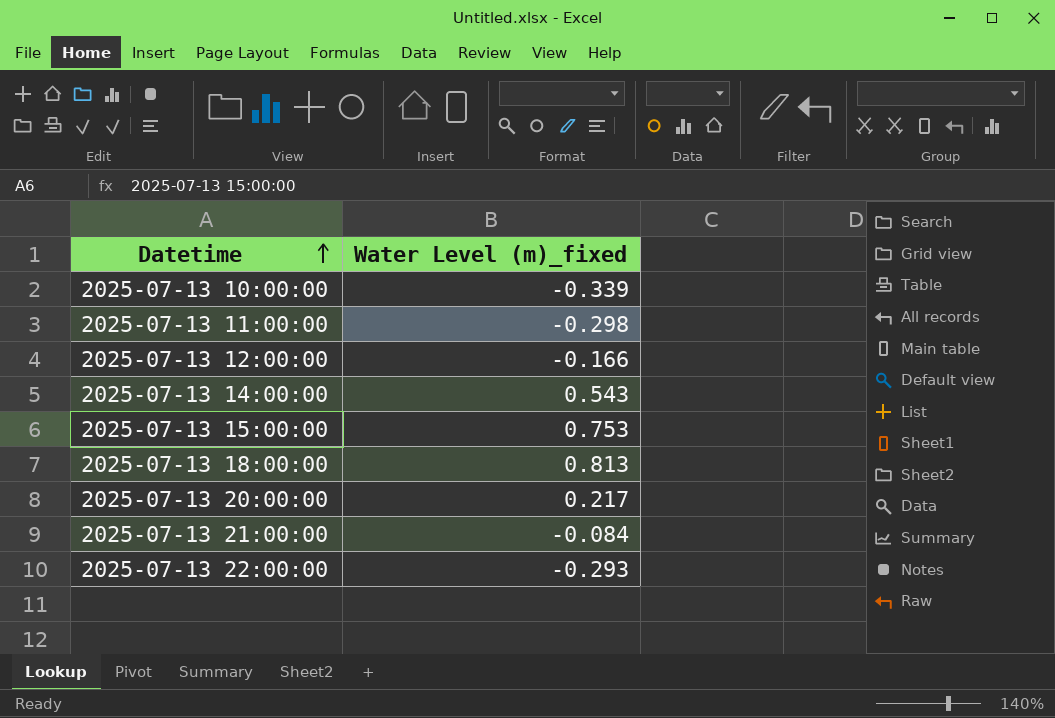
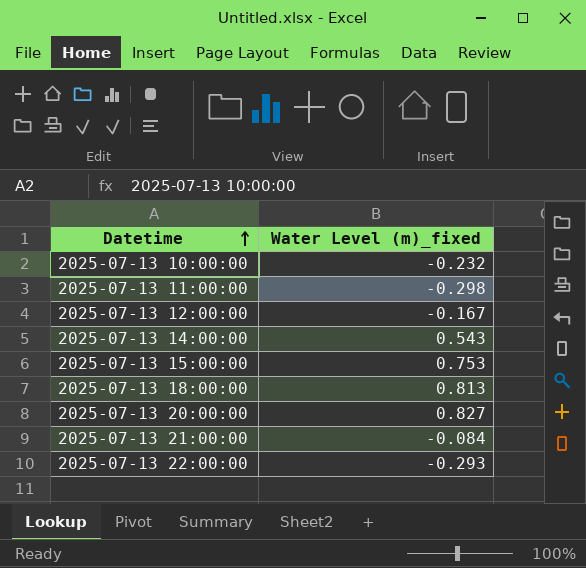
2025-07-13 10:00:00 | Water Level (m)_fixed: -0.339 -> -0.232
2025-07-13 12:00:00 | Water Level (m)_fixed: -0.166 -> -0.167
2025-07-13 20:00:00 | Water Level (m)_fixed: 0.217 -> 0.827

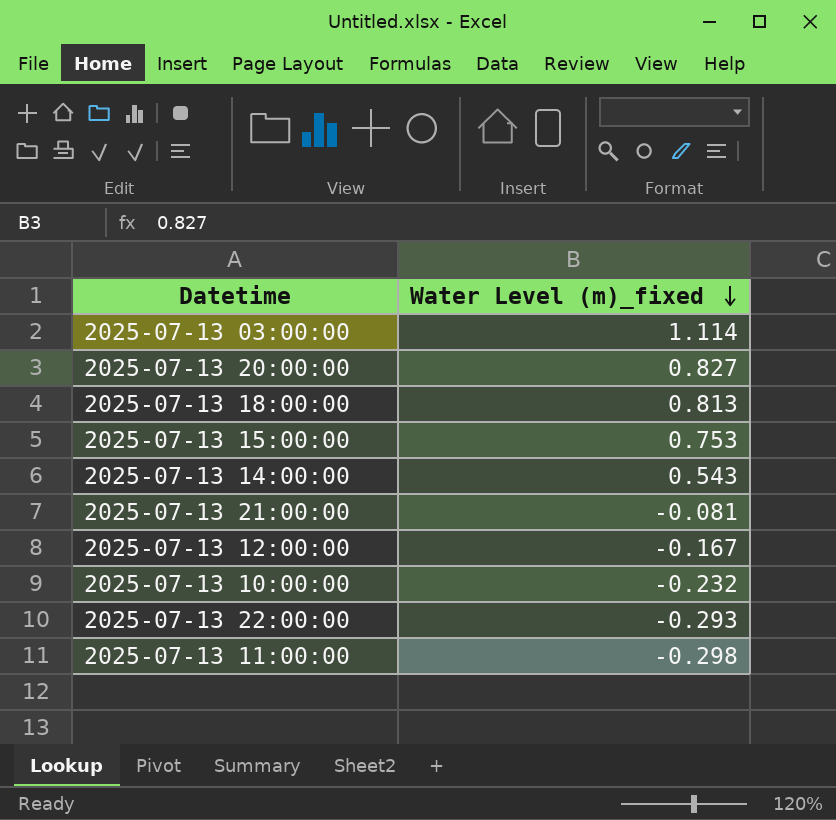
row order: Datetime ascending -> Water Level (m)_fixed descending
row 2025-07-13 03:00:00: none -> 1.114
2025-07-13 21:00:00 | Water Level (m)_fixed: -0.084 -> -0.081

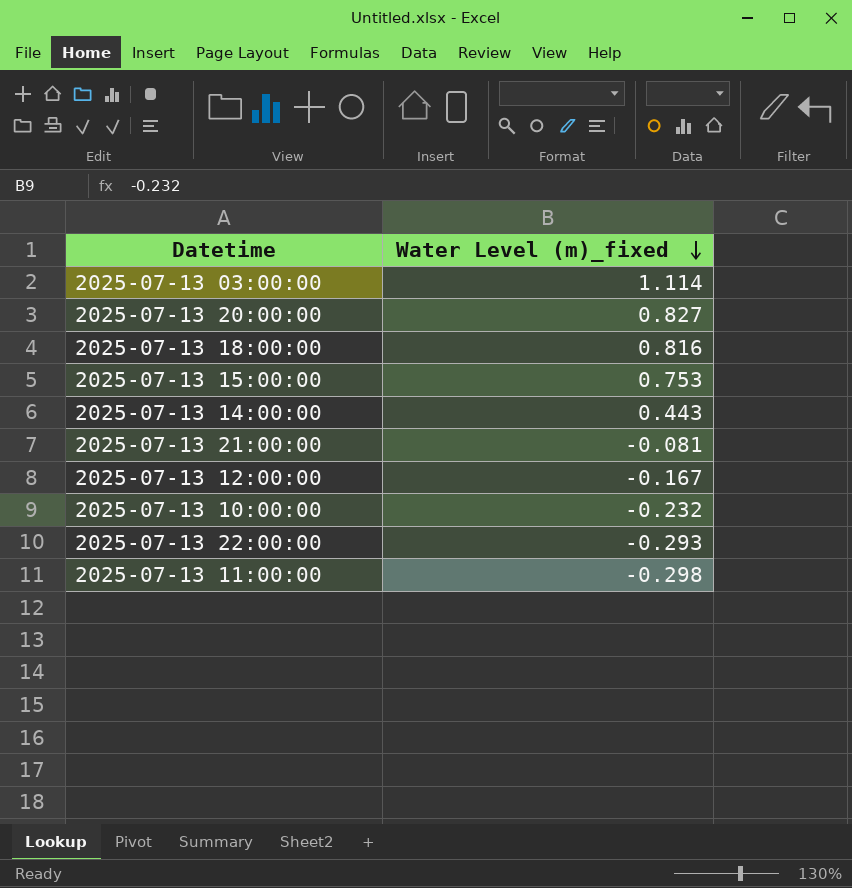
2025-07-13 18:00:00 | Water Level (m)_fixed: 0.813 -> 0.816
2025-07-13 14:00:00 | Water Level (m)_fixed: 0.543 -> 0.443

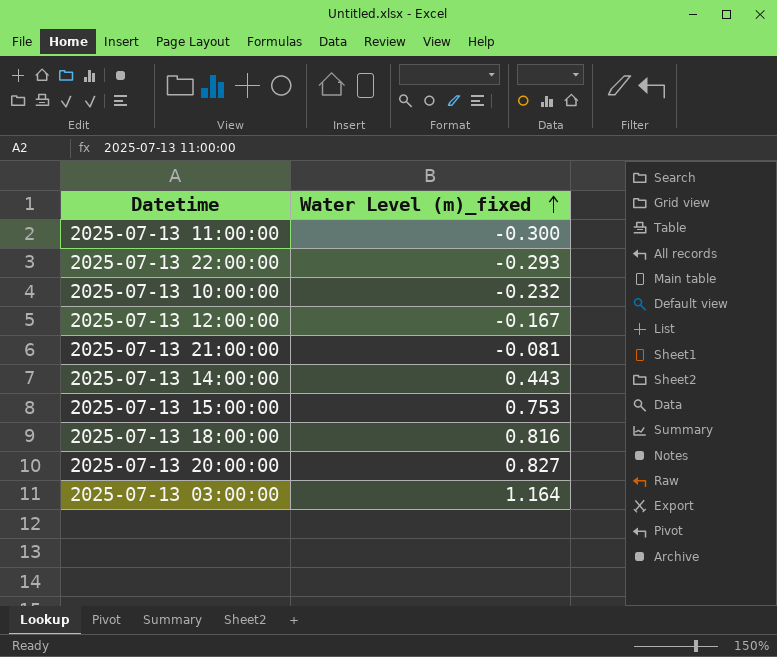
row order: Water Level (m)_fixed descending -> Water Level (m)_fixed ascending
2025-07-13 11:00:00 | Water Level (m)_fixed: -0.298 -> -0.300
2025-07-13 03:00:00 | Water Level (m)_fixed: 1.114 -> 1.164

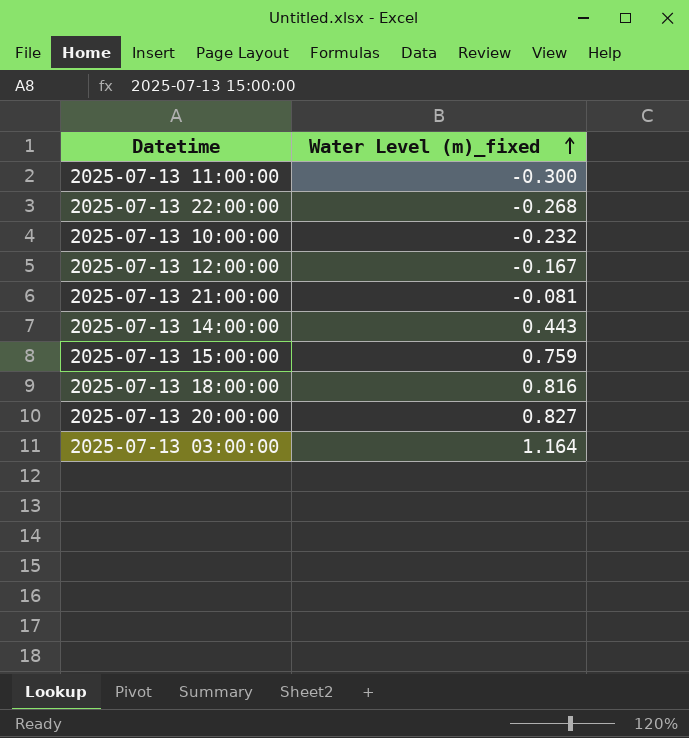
2025-07-13 22:00:00 | Water Level (m)_fixed: -0.293 -> -0.268
2025-07-13 15:00:00 | Water Level (m)_fixed: 0.753 -> 0.759

